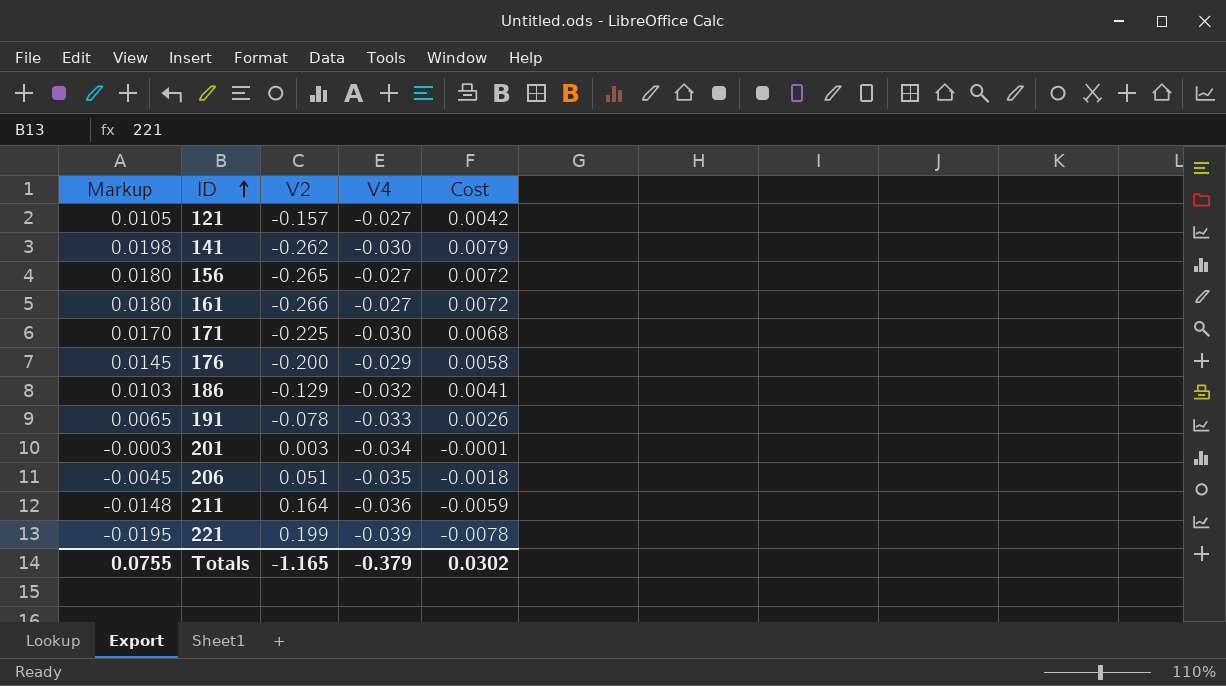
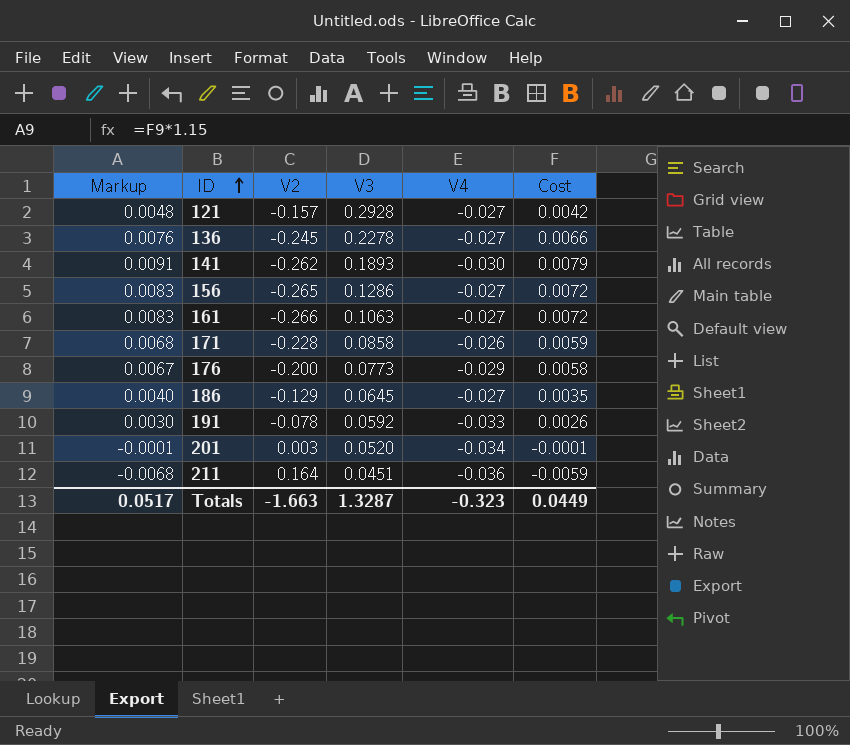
column Markup | formula: [Cost] * 2.5 -> [Cost] * 1.15
column V3 | position: none -> 4
row 206: -0.0045 | 0.051 | -0.035 | -0.0018 -> none
row 221: -0.0195 | 0.199 | -0.039 | -0.0078 -> none
row 136: none -> 0.0076 | -0.245 | 0.2278 | -0.027 | 0.0066
171 | V2: -0.225 -> -0.228
171 | V4: -0.030 -> -0.026
171 | Cost: 0.0068 -> 0.0059
186 | V4: -0.032 -> -0.027
186 | Cost: 0.0041 -> 0.0035
Totals | Markup: 0.0755 -> 0.0517
Totals | V2: -1.165 -> -1.663
Totals | V4: -0.379 -> -0.323
Totals | Cost: 0.0302 -> 0.0449

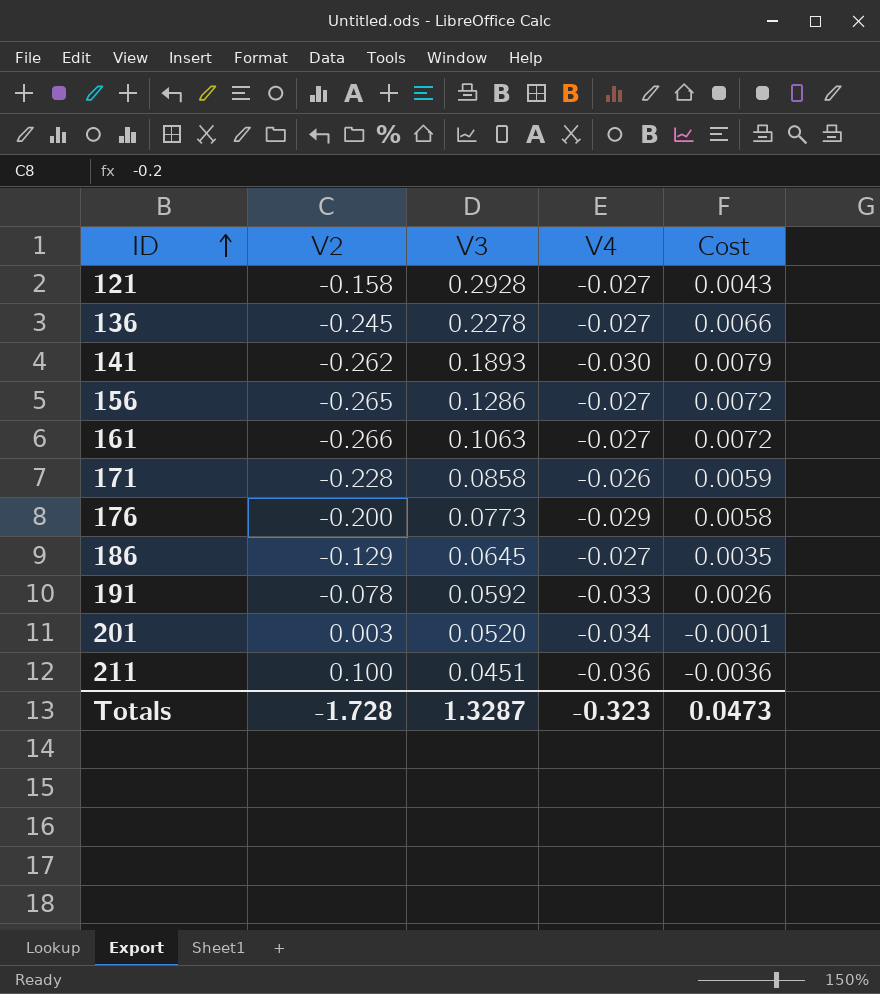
column Markup | formula: [Cost] * 1.15 -> none
121 | V2: -0.157 -> -0.158
121 | Cost: 0.0042 -> 0.0043
211 | V2: 0.164 -> 0.100
211 | Cost: -0.0059 -> -0.0036
Totals | V2: -1.663 -> -1.728
Totals | Cost: 0.0449 -> 0.0473

